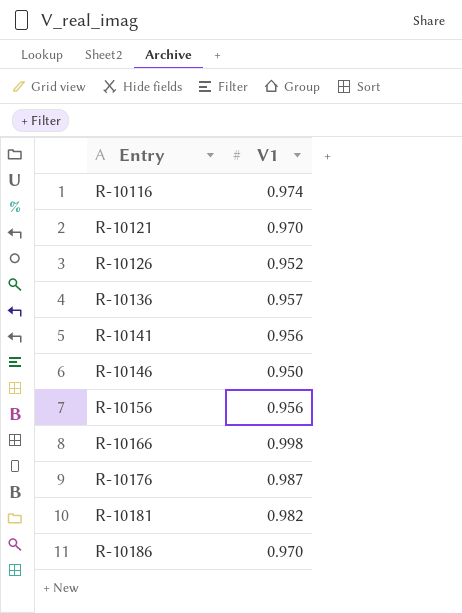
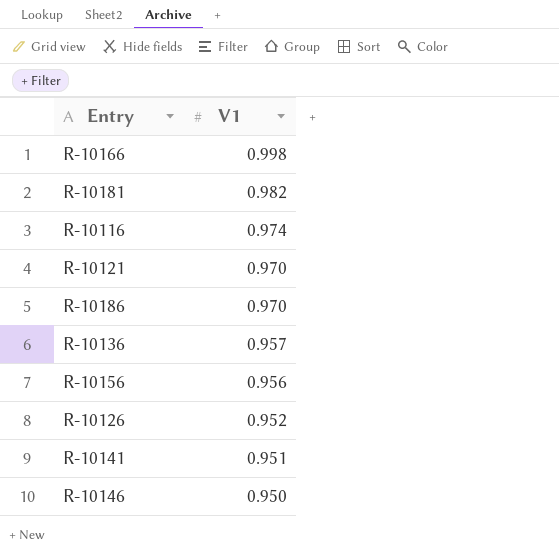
row order: Entry ascending -> V1 descending
row R-10176: 0.987 -> none
R-10141 | V1: 0.956 -> 0.951

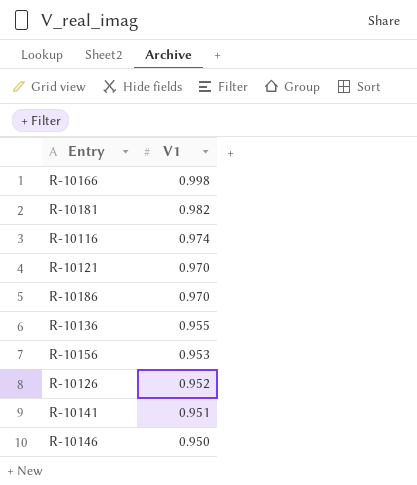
R-10136 | V1: 0.957 -> 0.955
R-10156 | V1: 0.956 -> 0.953

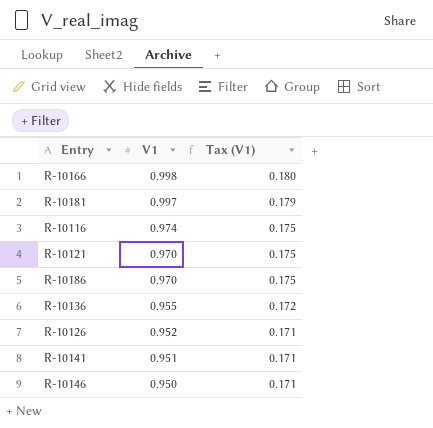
column Tax (V1) | formula: none -> [V1] * 0.18
row R-10156: 0.953 -> none
R-10181 | V1: 0.982 -> 0.997

